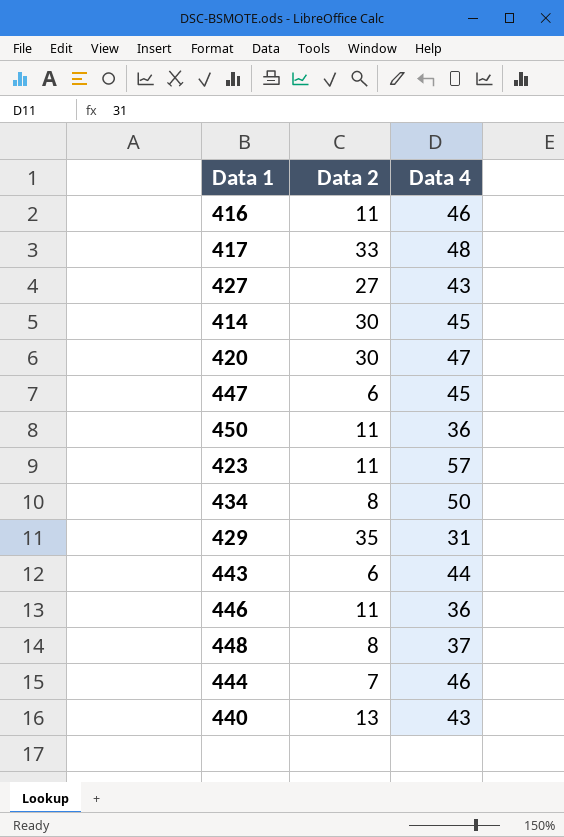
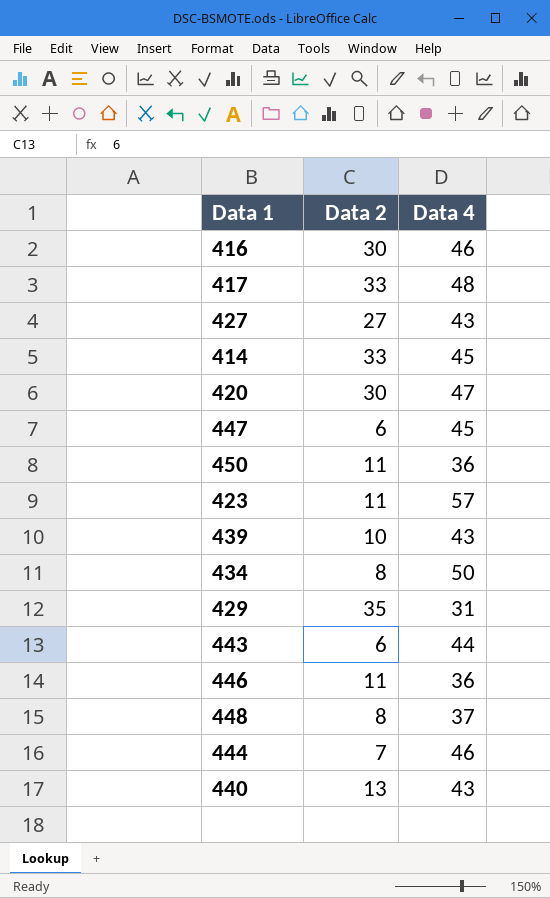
416 | Data 2: 11 -> 30
414 | Data 2: 30 -> 33
row 439: none -> 10 | 43

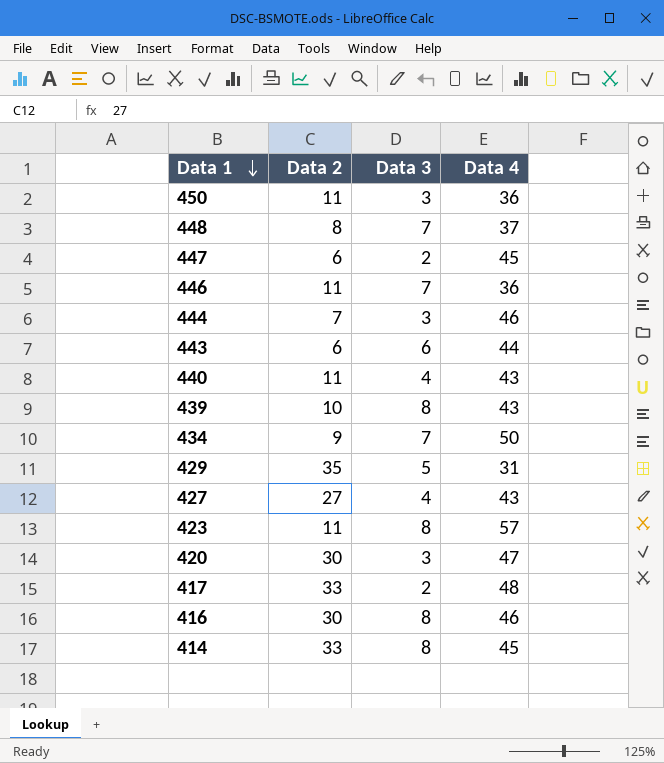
row order: none -> Data 1 descending
column Data 3 | position: none -> 3
440 | Data 2: 13 -> 11
434 | Data 2: 8 -> 9

